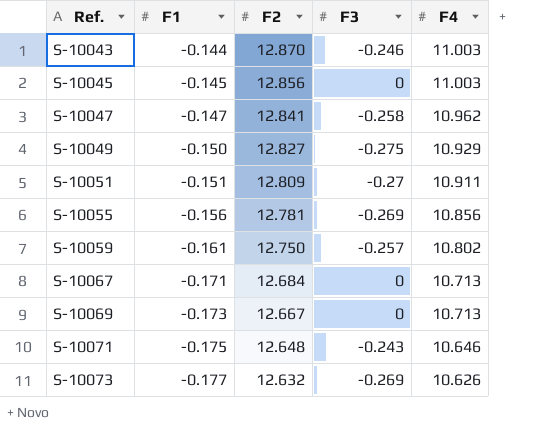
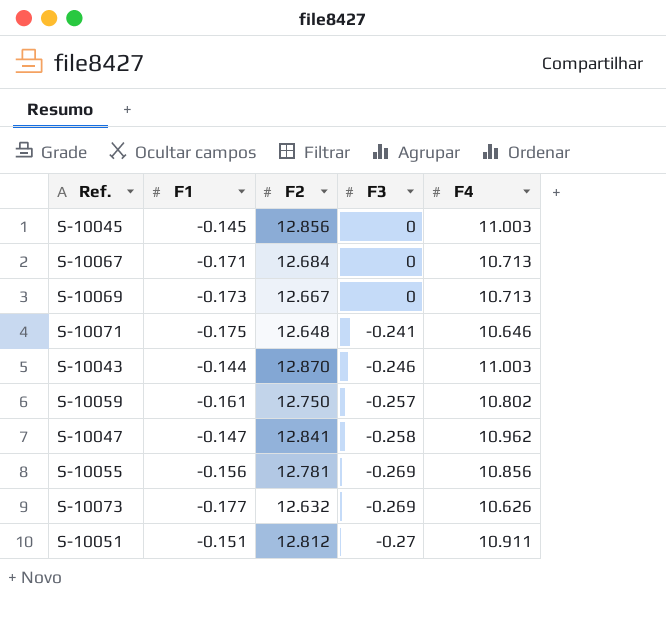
row order: Ref. ascending -> F3 descending
row S-10049: -0.150 | 12.827 | -0.275 | 10.929 -> none
S-10071 | F3: -0.243 -> -0.241
S-10051 | F2: 12.809 -> 12.812

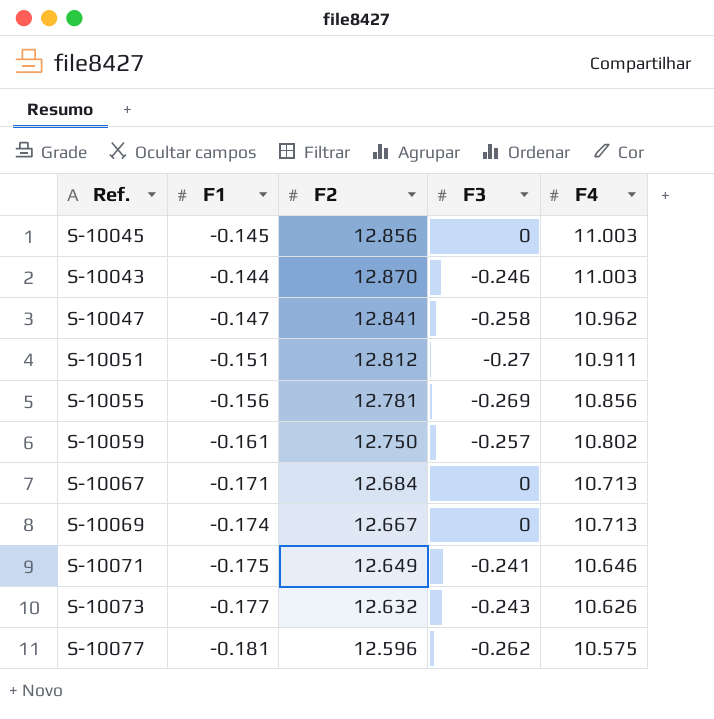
row order: F3 descending -> F4 descending
S-10069 | F1: -0.173 -> -0.174
S-10071 | F2: 12.648 -> 12.649
S-10073 | F3: -0.269 -> -0.243
row S-10077: none -> -0.181 | 12.596 | -0.262 | 10.575

